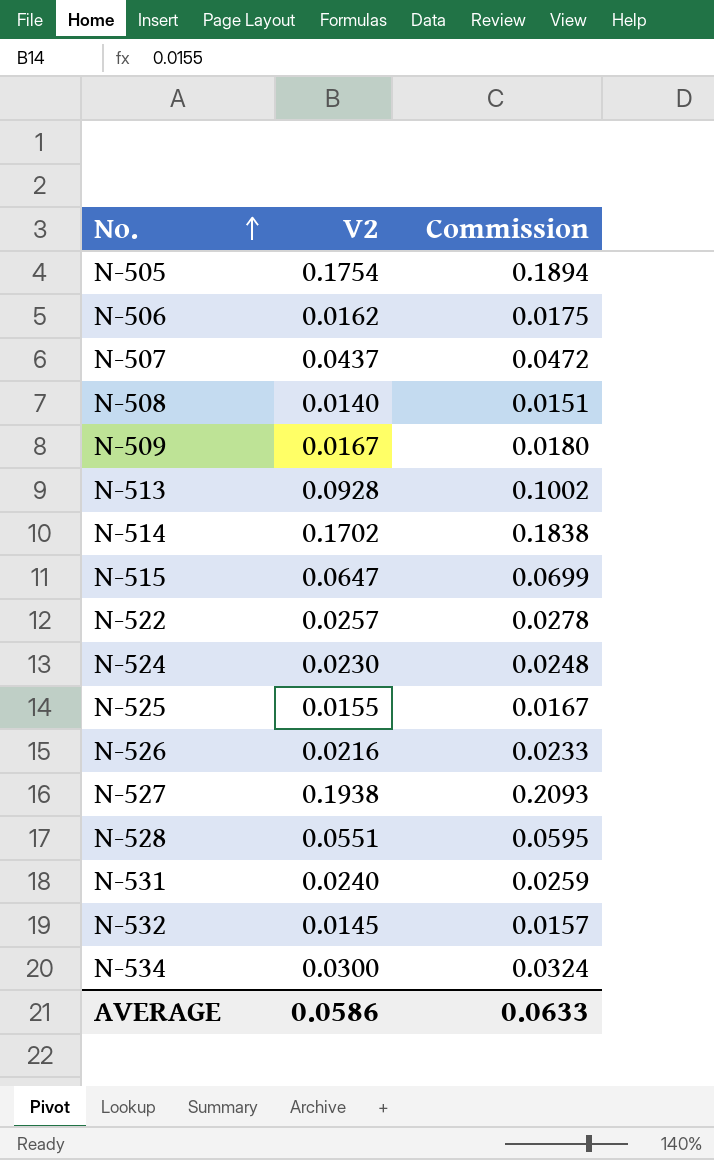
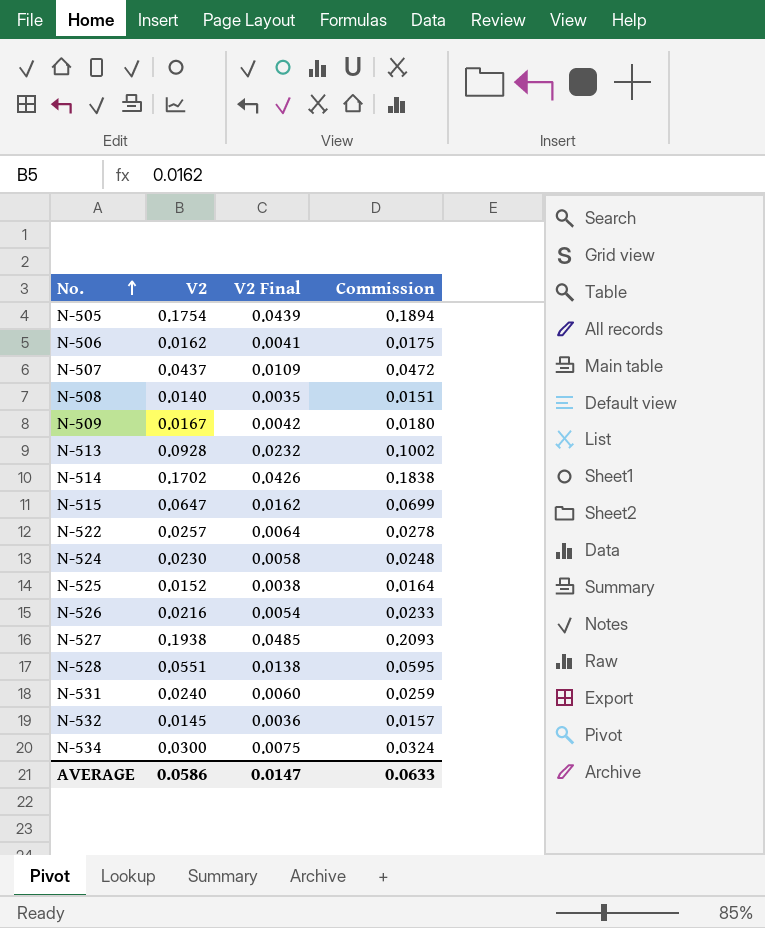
column V2 Final | formula: none -> [V2] * 0.25
N-525 | V2: 0.0155 -> 0.0152
N-525 | Commission: 0.0167 -> 0.0164

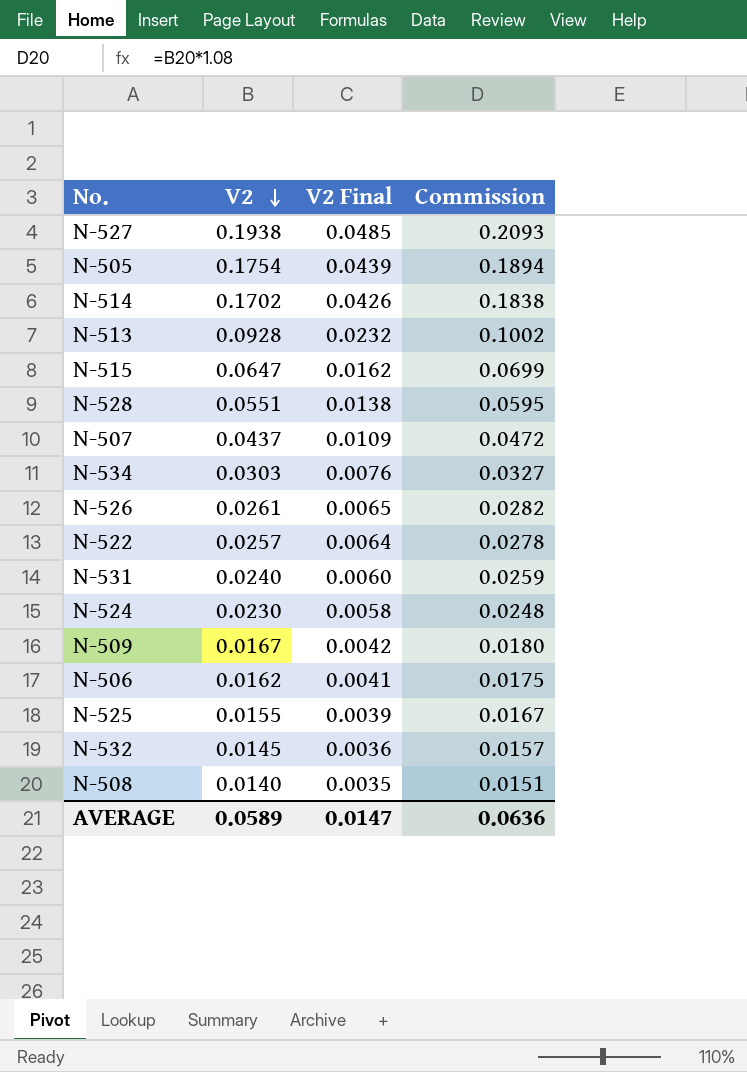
row order: No. ascending -> V2 descending
N-534 | V2: 0.0300 -> 0.0303
N-534 | V2 Final: 0.0075 -> 0.0076
N-534 | Commission: 0.0324 -> 0.0327
N-526 | V2: 0.0216 -> 0.0261
N-526 | V2 Final: 0.0054 -> 0.0065
N-526 | Commission: 0.0233 -> 0.0282
N-525 | V2: 0.0152 -> 0.0155
N-525 | V2 Final: 0.0038 -> 0.0039
N-525 | Commission: 0.0164 -> 0.0167
AVERAGE | V2: 0.0586 -> 0.0589
AVERAGE | Commission: 0.0633 -> 0.0636

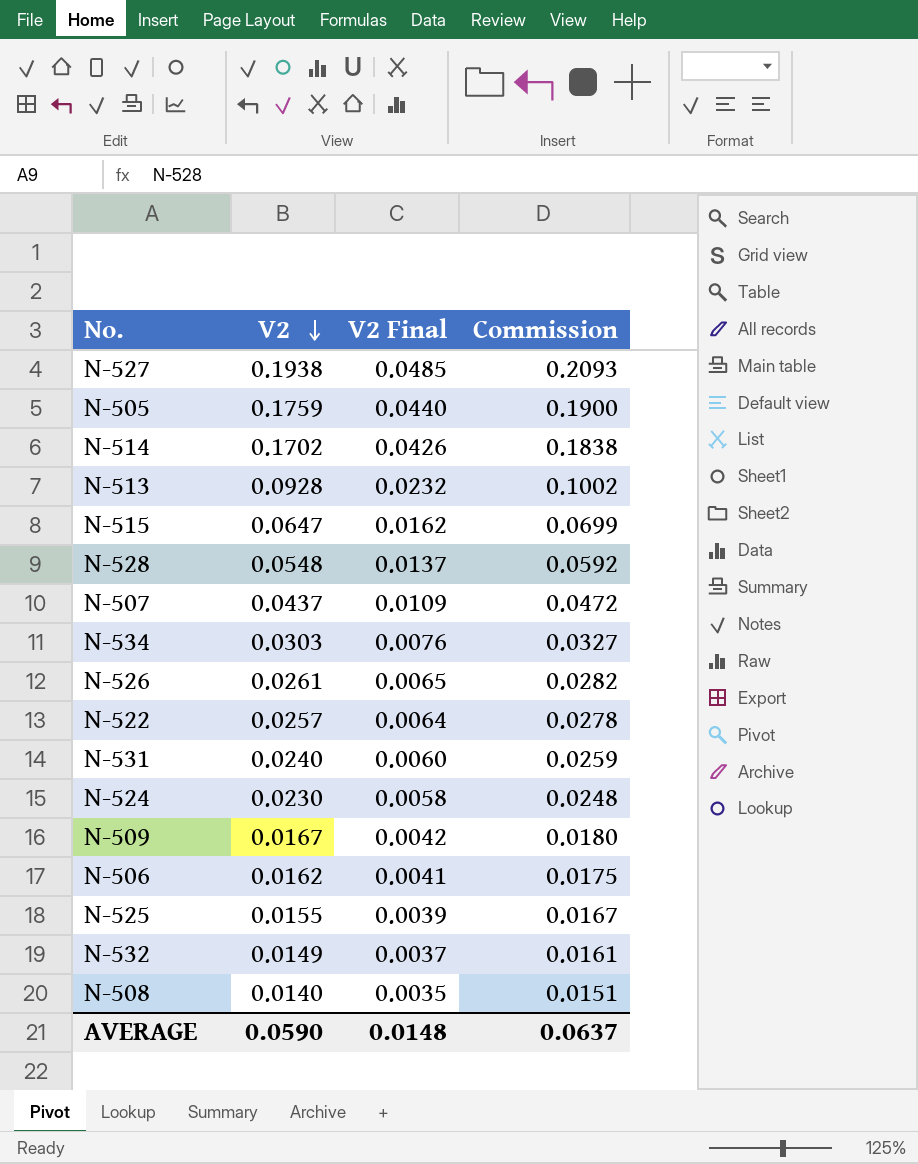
N-505 | V2: 0.1754 -> 0.1759
N-505 | V2 Final: 0.0439 -> 0.0440
N-505 | Commission: 0.1894 -> 0.1900
N-528 | V2: 0.0551 -> 0.0548
N-528 | V2 Final: 0.0138 -> 0.0137
N-528 | Commission: 0.0595 -> 0.0592
N-532 | V2: 0.0145 -> 0.0149
N-532 | V2 Final: 0.0036 -> 0.0037
N-532 | Commission: 0.0157 -> 0.0161
AVERAGE | V2: 0.0589 -> 0.0590
AVERAGE | V2 Final: 0.0147 -> 0.0148
AVERAGE | Commission: 0.0636 -> 0.0637

